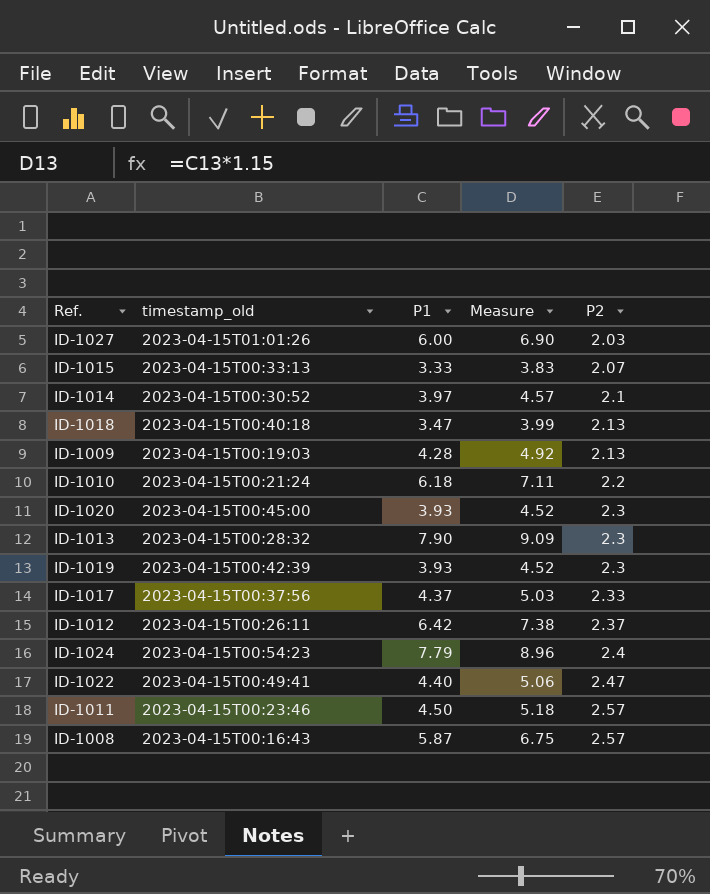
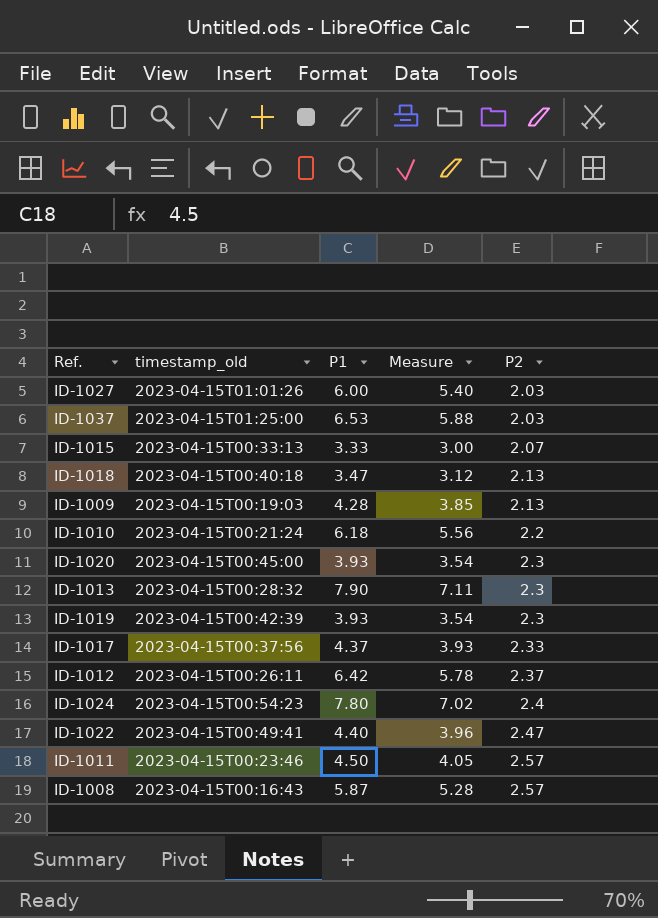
column Measure | formula: [P1] * 1.15 -> [P1] * 0.9
row ID-1014: 2023-04-15T00:30:52 | 3.97 | 4.57 | 2.1 -> none
row ID-1037: none -> 2023-04-15T01:25:00 | 6.53 | 5.88 | 2.03
ID-1024 | P1: 7.79 -> 7.80

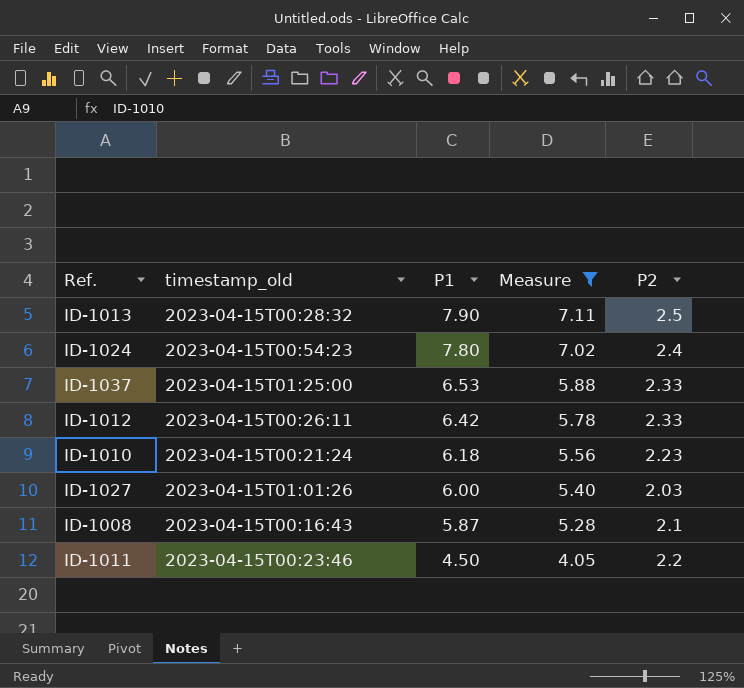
filter: none -> Measure >= 4.05
row order: P2 ascending -> P1 descending
ID-1013 | P2: 2.3 -> 2.5
ID-1037 | P2: 2.03 -> 2.33
ID-1012 | P2: 2.37 -> 2.33
ID-1010 | P2: 2.2 -> 2.23
ID-1008 | P2: 2.57 -> 2.1
ID-1011 | P2: 2.57 -> 2.2

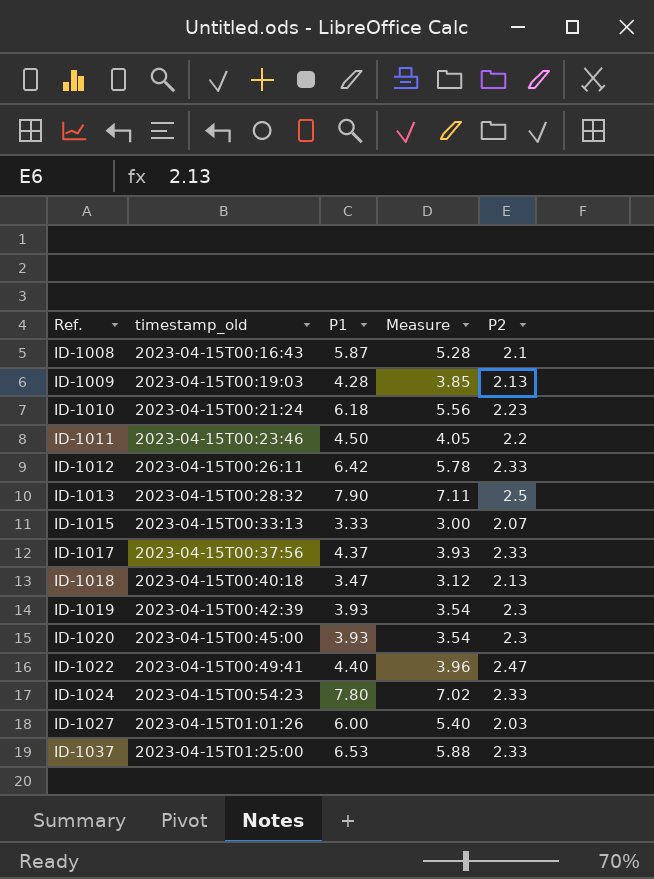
filter: Measure >= 4.05 -> none
row order: P1 descending -> Ref. ascending
ID-1024 | P2: 2.4 -> 2.33

